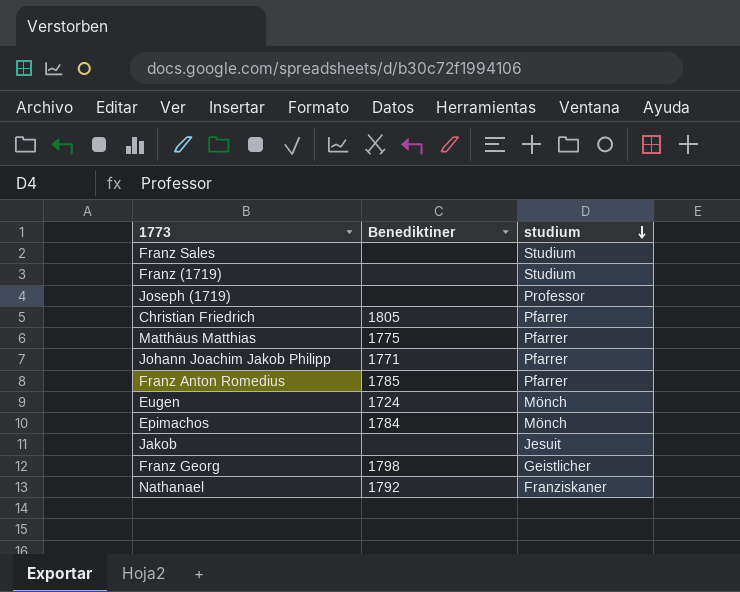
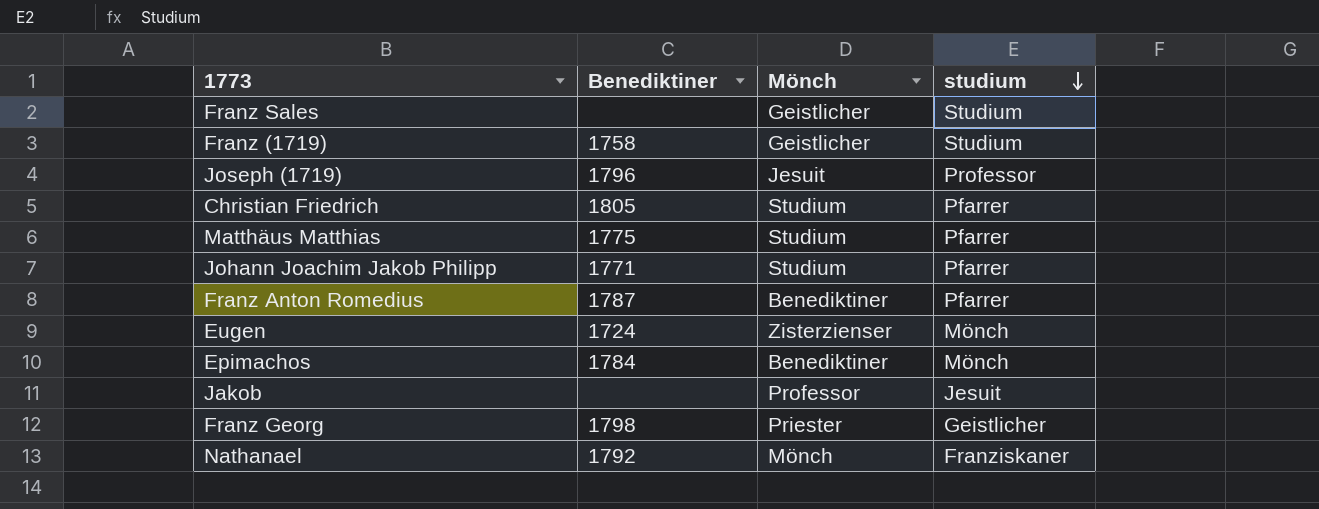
column Mönch | position: none -> 3
Franz (1719) | Benediktiner: none -> 1758
Joseph (1719) | Benediktiner: none -> 1796
Franz Anton Romedius | Benediktiner: 1785 -> 1787

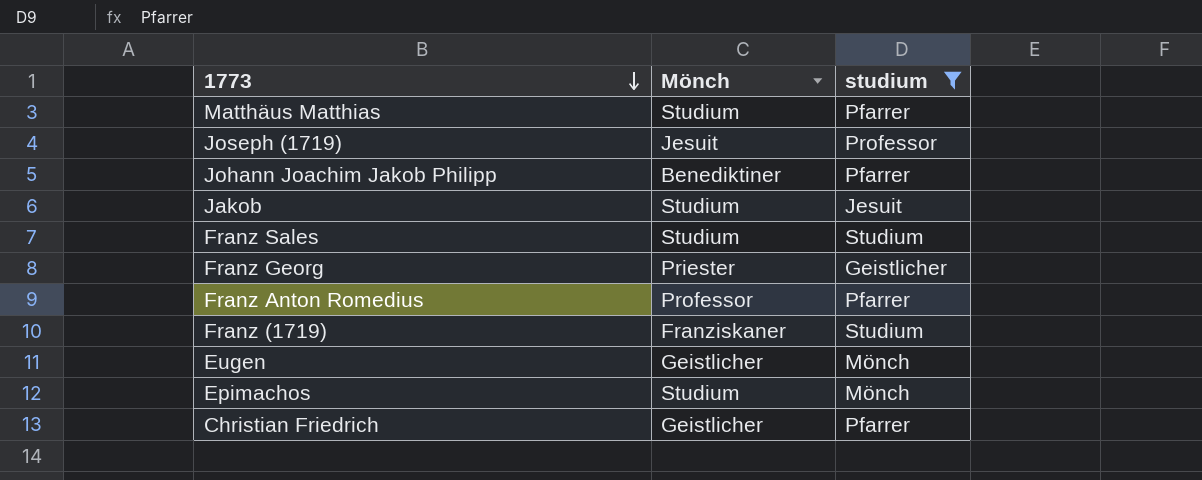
filter: none -> studium != Franziskaner
row order: studium descending -> 1773 descending
column Benediktiner | position: 2 -> none
Johann Joachim Jakob Philipp | Mönch: Studium -> Benediktiner
Jakob | Mönch: Professor -> Studium
Franz Sales | Mönch: Geistlicher -> Studium
Franz Anton Romedius | Mönch: Benediktiner -> Professor
Franz (1719) | Mönch: Geistlicher -> Franziskaner
Eugen | Mönch: Zisterzienser -> Geistlicher
Epimachos | Mönch: Benediktiner -> Studium
Christian Friedrich | Mönch: Studium -> Geistlicher

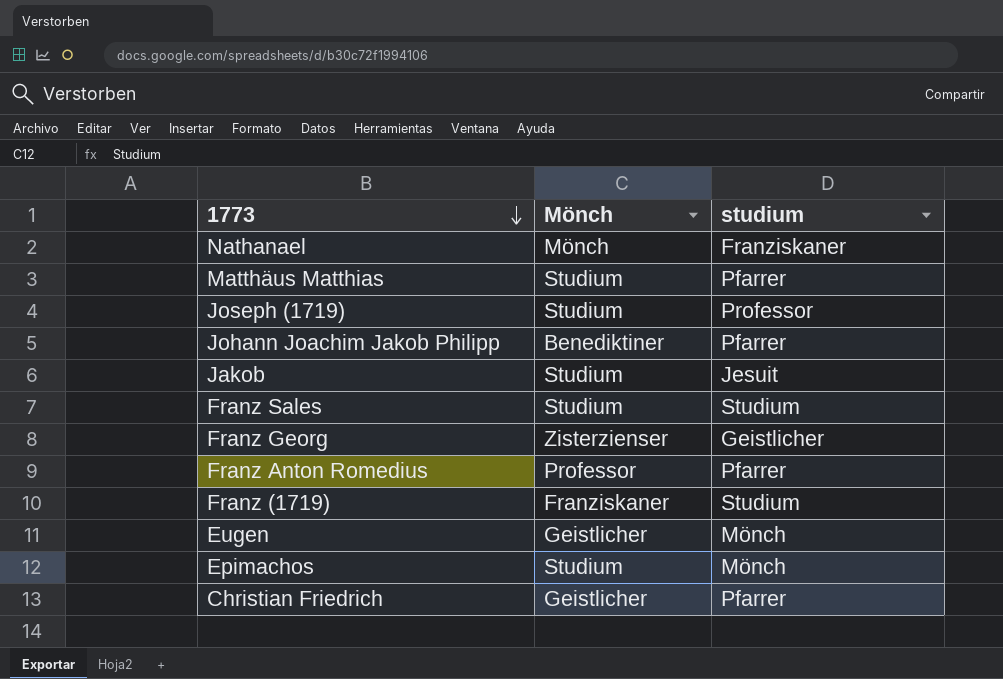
filter: studium != Franziskaner -> none
Joseph (1719) | Mönch: Jesuit -> Studium
Franz Georg | Mönch: Priester -> Zisterzienser

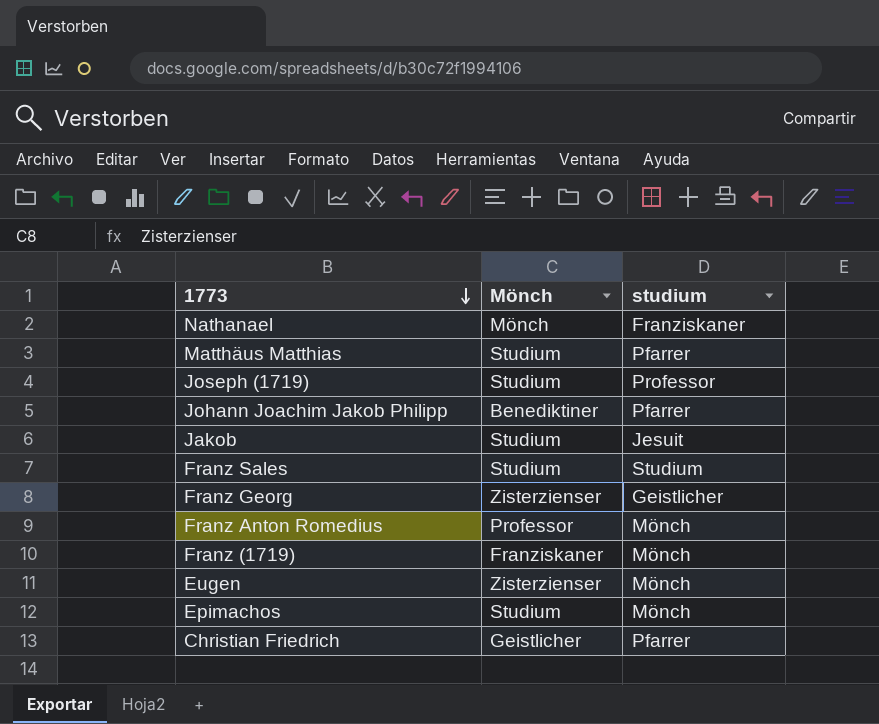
Franz Anton Romedius | studium: Pfarrer -> Mönch
Franz (1719) | studium: Studium -> Mönch
Eugen | Mönch: Geistlicher -> Zisterzienser

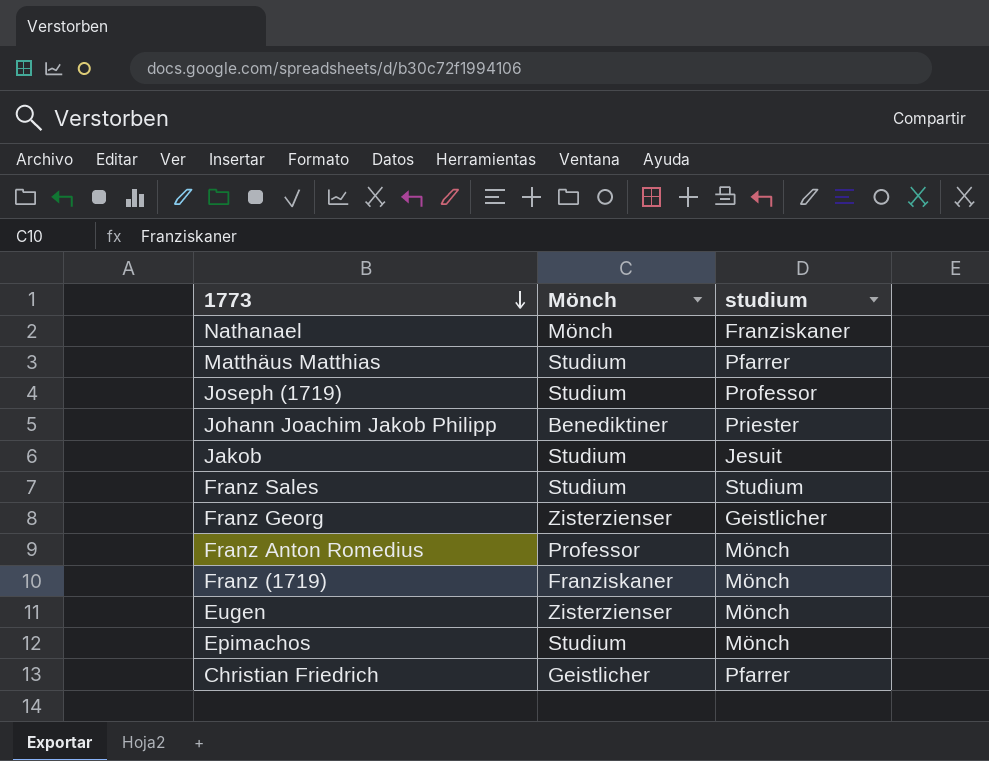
Johann Joachim Jakob Philipp | studium: Pfarrer -> Priester

